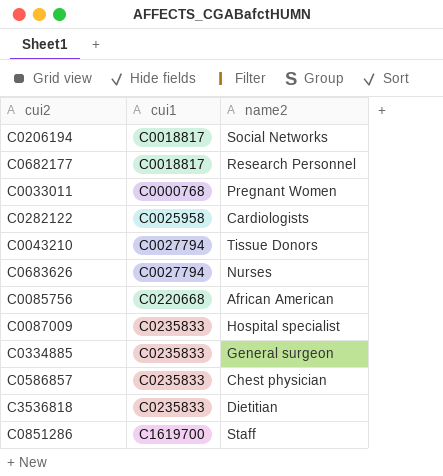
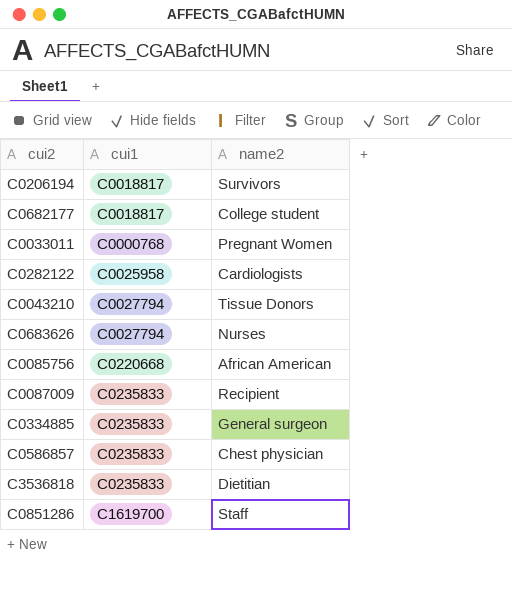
C0206194 | name2: Social Networks -> Survivors
C0682177 | name2: Research Personnel -> College student
C0087009 | name2: Hospital specialist -> Recipient

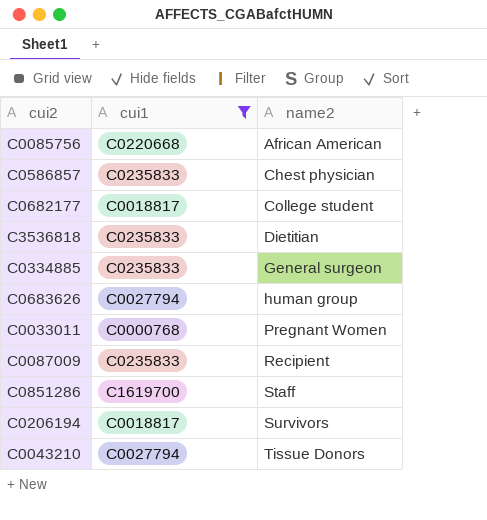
filter: none -> cui1 != C0025958
row order: none -> name2 ascending
C0683626 | name2: Nurses -> human group

